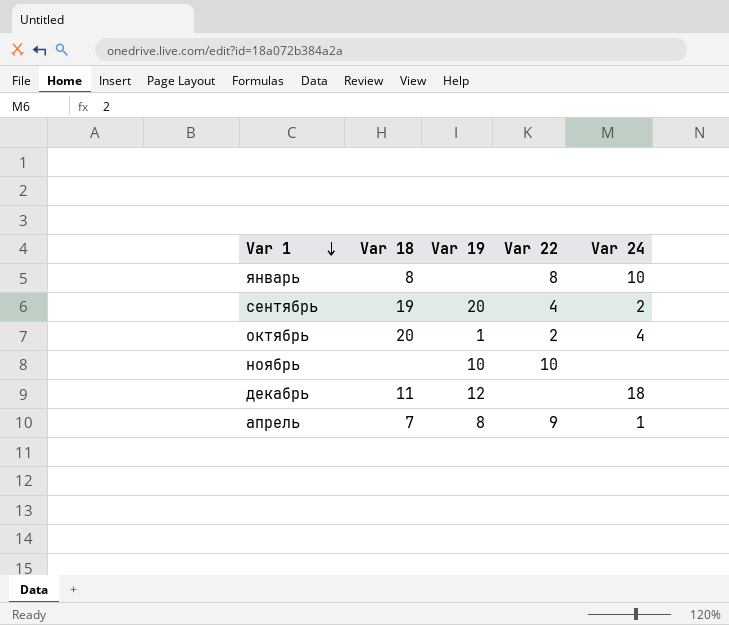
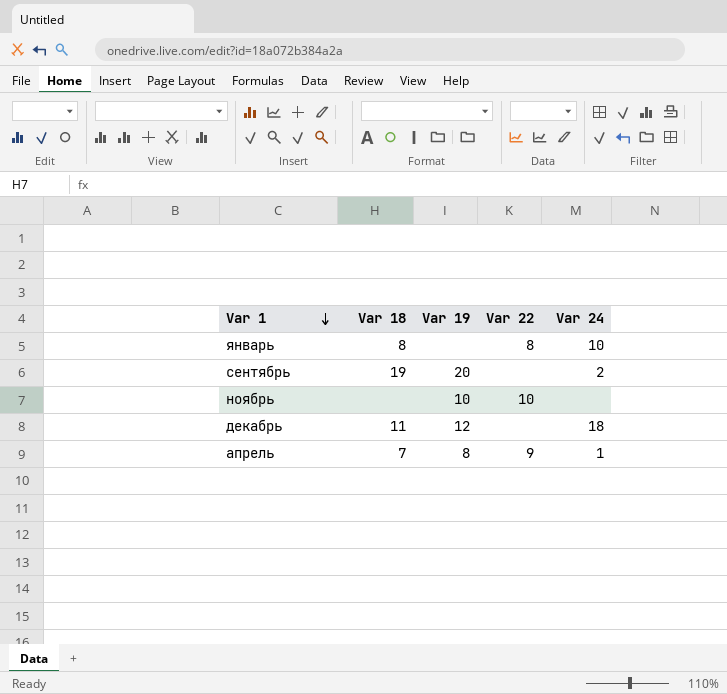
row октябрь: 20 | 1 | 2 | 4 -> none
сентябрь | Var 22: 4 -> none

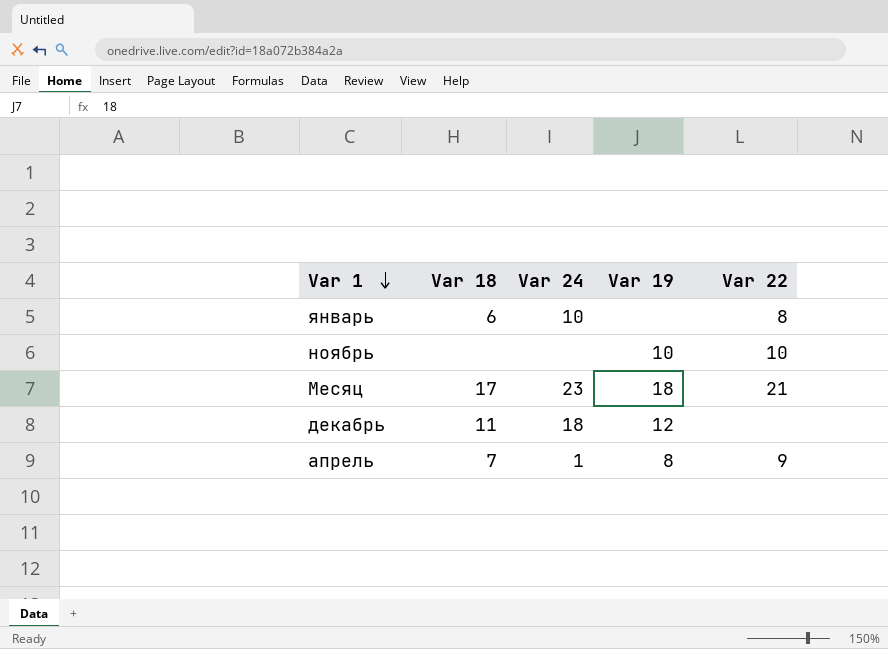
column Var 24 | position: 5 -> 3
row сентябрь: 19 | 20 | none | 2 -> none
январь | Var 18: 8 -> 6
row Месяц: none -> 17 | 23 | 18 | 21

